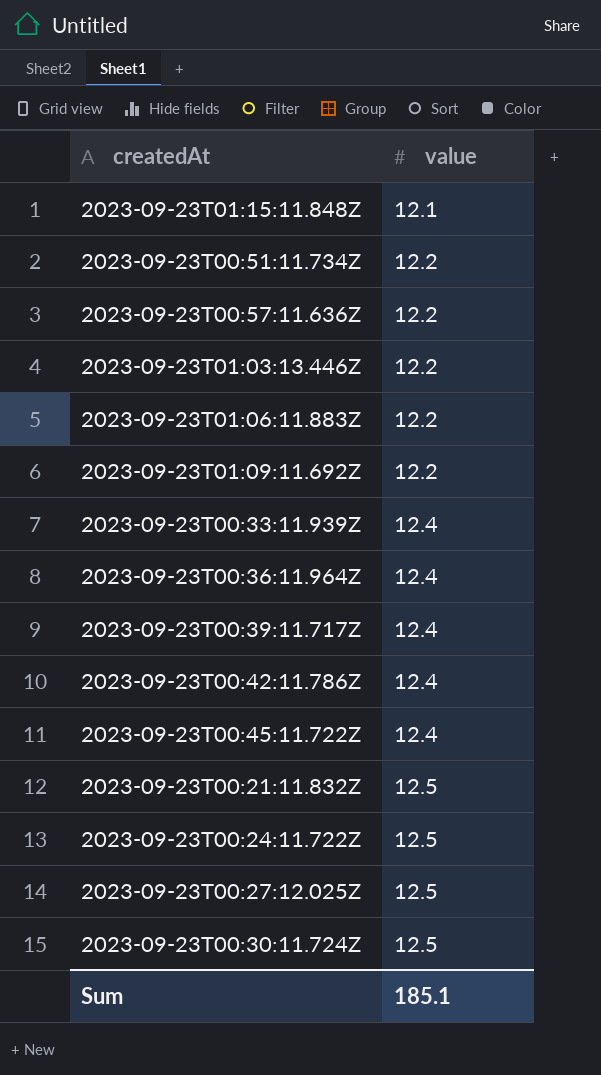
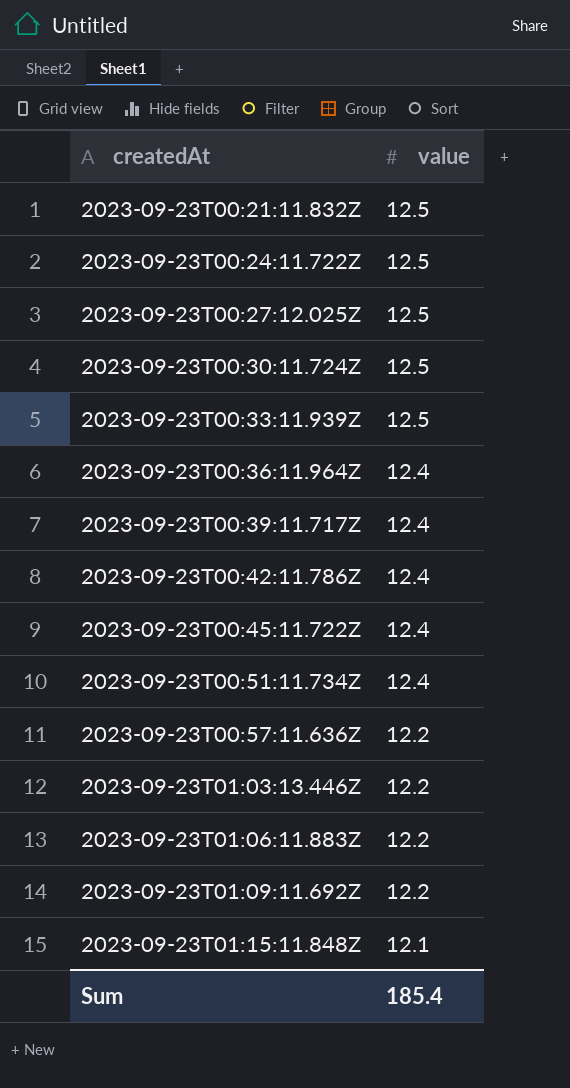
row order: value ascending -> createdAt ascending
2023-09-23T00:33:11.939Z | value: 12.4 -> 12.5
2023-09-23T00:51:11.734Z | value: 12.2 -> 12.4
Sum | value: 185.1 -> 185.4

